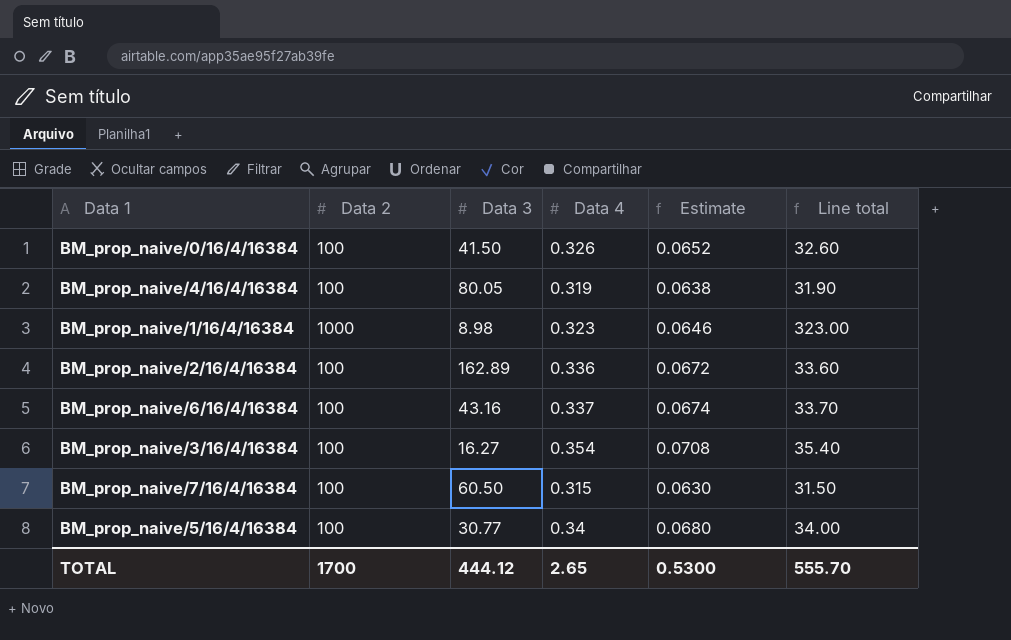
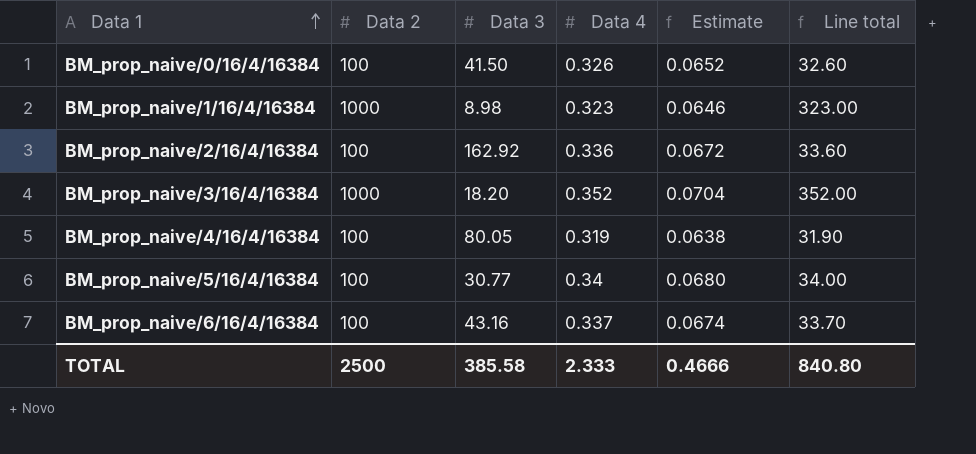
row order: none -> Data 1 ascending
row BM_prop_naive/7/16/4/16384: 100 | 60.50 | 0.315 | 0.0630 | 31.50 -> none
BM_prop_naive/2/16/4/16384 | Data 3: 162.89 -> 162.92
BM_prop_naive/3/16/4/16384 | Data 2: 100 -> 1000
BM_prop_naive/3/16/4/16384 | Data 3: 16.27 -> 18.20
BM_prop_naive/3/16/4/16384 | Data 4: 0.354 -> 0.352
BM_prop_naive/3/16/4/16384 | Estimate: 0.0708 -> 0.0704
BM_prop_naive/3/16/4/16384 | Line total: 35.40 -> 352.00
TOTAL | Data 2: 1700 -> 2500
TOTAL | Data 3: 444.12 -> 385.58
TOTAL | Data 4: 2.65 -> 2.333
TOTAL | Estimate: 0.5300 -> 0.4666
TOTAL | Line total: 555.70 -> 840.80

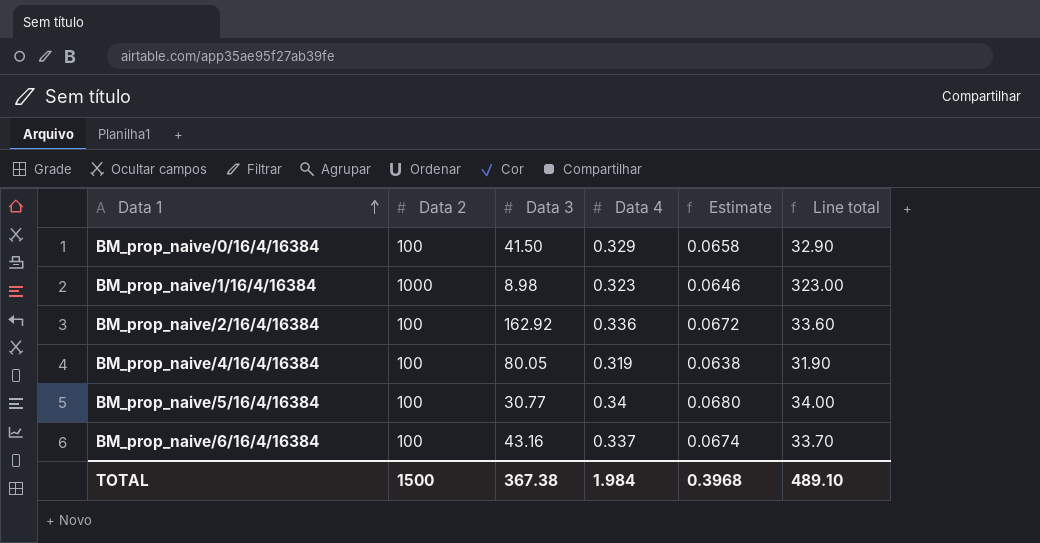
row BM_prop_naive/3/16/4/16384: 1000 | 18.20 | 0.352 | 0.0704 | 352.00 -> none
BM_prop_naive/0/16/4/16384 | Data 4: 0.326 -> 0.329
BM_prop_naive/0/16/4/16384 | Estimate: 0.0652 -> 0.0658
BM_prop_naive/0/16/4/16384 | Line total: 32.60 -> 32.90
TOTAL | Data 2: 2500 -> 1500
TOTAL | Data 3: 385.58 -> 367.38
TOTAL | Data 4: 2.333 -> 1.984
TOTAL | Estimate: 0.4666 -> 0.3968
TOTAL | Line total: 840.80 -> 489.10

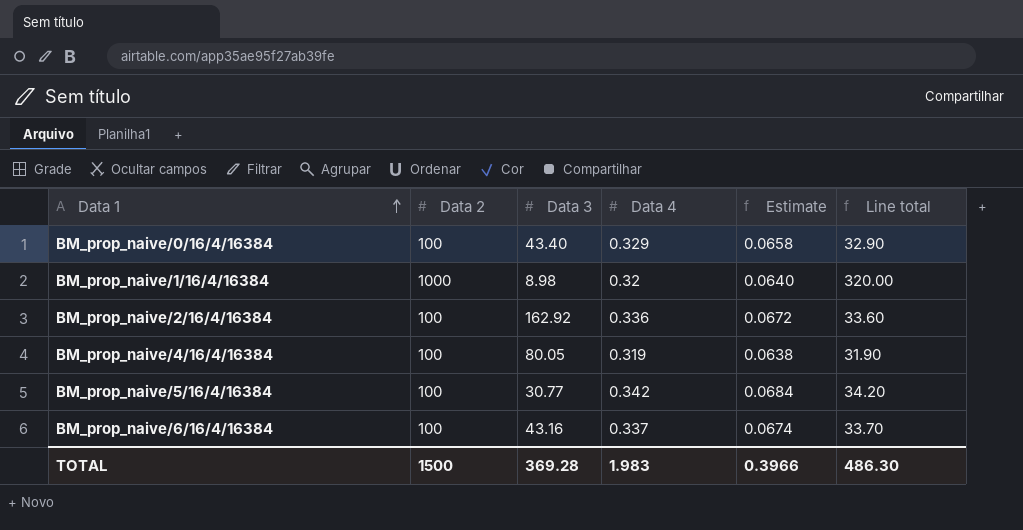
BM_prop_naive/0/16/4/16384 | Data 3: 41.50 -> 43.40
BM_prop_naive/1/16/4/16384 | Data 4: 0.323 -> 0.32
BM_prop_naive/1/16/4/16384 | Estimate: 0.0646 -> 0.0640
BM_prop_naive/1/16/4/16384 | Line total: 323.00 -> 320.00
BM_prop_naive/5/16/4/16384 | Data 4: 0.34 -> 0.342
BM_prop_naive/5/16/4/16384 | Estimate: 0.0680 -> 0.0684
BM_prop_naive/5/16/4/16384 | Line total: 34.00 -> 34.20
TOTAL | Data 3: 367.38 -> 369.28
TOTAL | Data 4: 1.984 -> 1.983
TOTAL | Estimate: 0.3968 -> 0.3966
TOTAL | Line total: 489.10 -> 486.30

